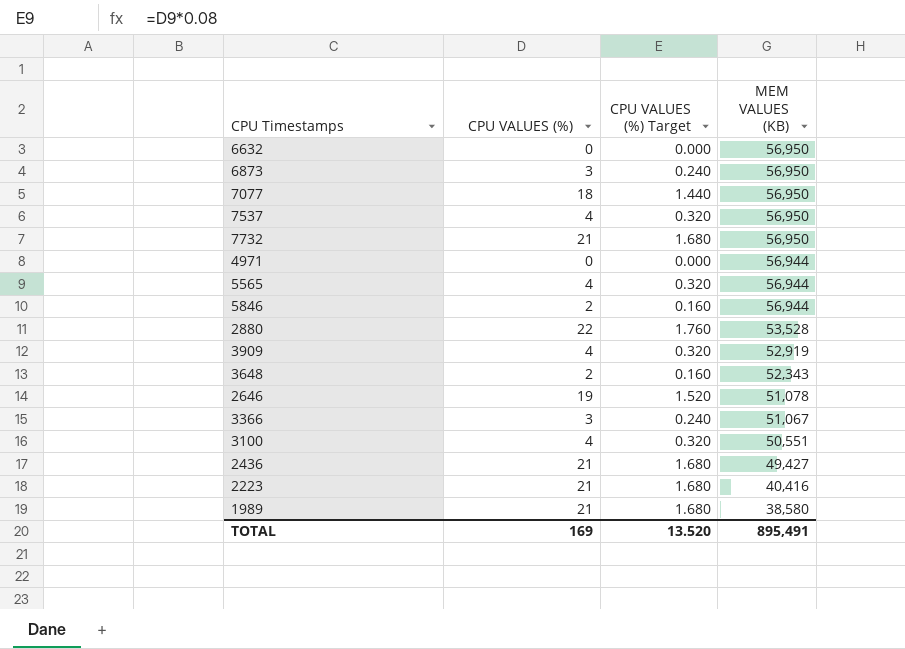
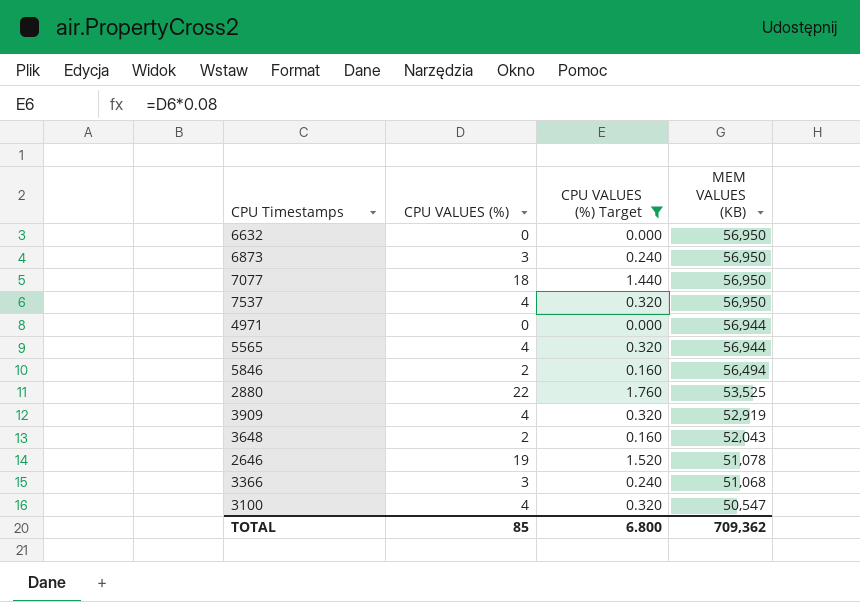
filter: none -> CPU VALUES (%) Target != 1.680
5846 | MEM VALUES (KB): 56,944 -> 56,494
2880 | MEM VALUES (KB): 53,528 -> 53,525
3648 | MEM VALUES (KB): 52,343 -> 52,043
3366 | MEM VALUES (KB): 51,067 -> 51,068
3100 | MEM VALUES (KB): 50,551 -> 50,547
TOTAL | CPU VALUES (%): 169 -> 85
TOTAL | CPU VALUES (%) Target: 13.520 -> 6.800
TOTAL | MEM VALUES (KB): 895,491 -> 709,362

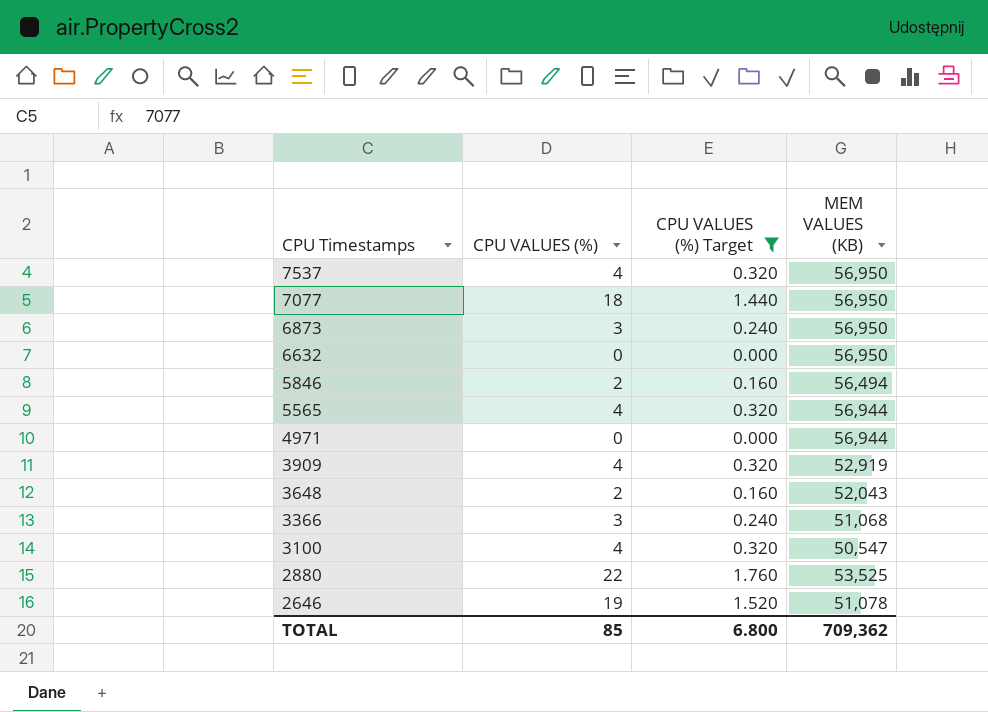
row order: MEM VALUES (KB) descending -> CPU Timestamps descending

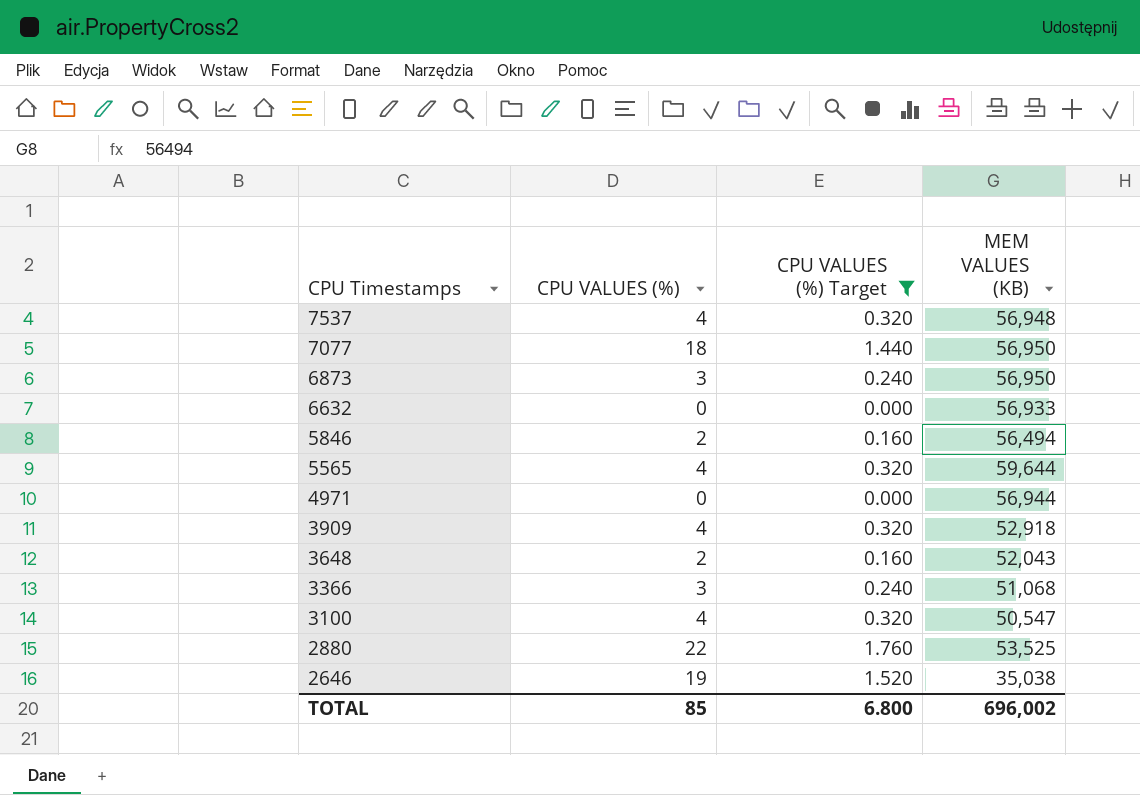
7537 | MEM VALUES (KB): 56,950 -> 56,948
6632 | MEM VALUES (KB): 56,950 -> 56,933
5565 | MEM VALUES (KB): 56,944 -> 59,644
3909 | MEM VALUES (KB): 52,919 -> 52,918
2646 | MEM VALUES (KB): 51,078 -> 35,038
TOTAL | MEM VALUES (KB): 709,362 -> 696,002

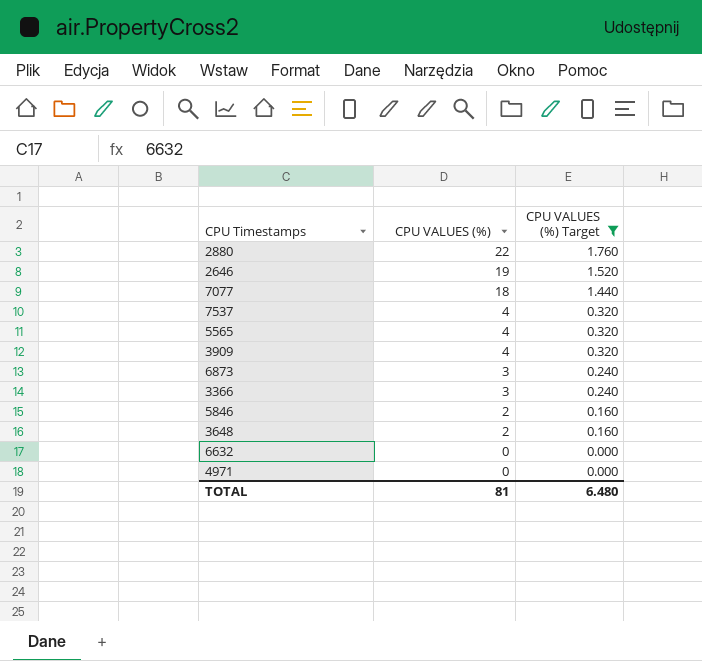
row order: CPU Timestamps descending -> CPU VALUES (%) descending
column MEM VALUES (KB) | position: 4 -> none
row 3100: 4 | 0.320 | 50,547 -> none
TOTAL | CPU VALUES (%): 85 -> 81
TOTAL | CPU VALUES (%) Target: 6.800 -> 6.480

